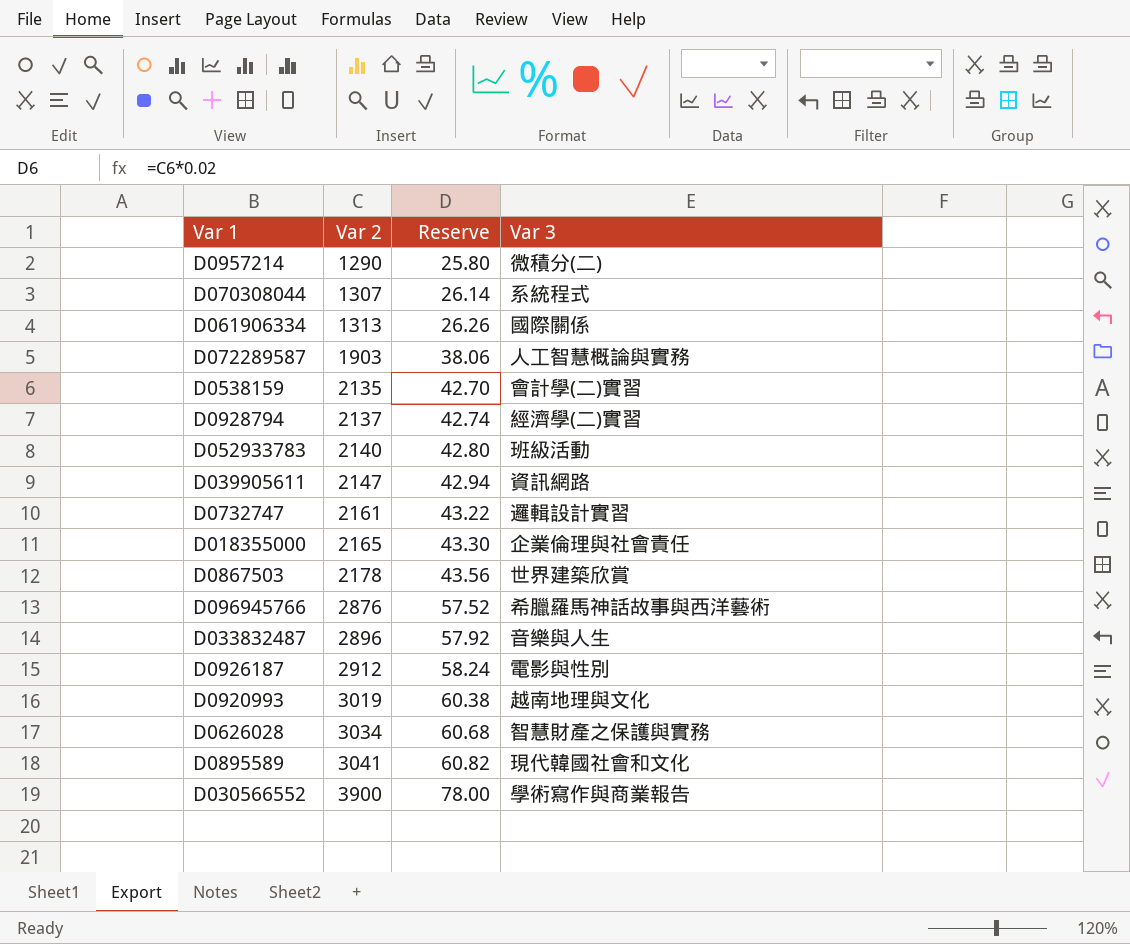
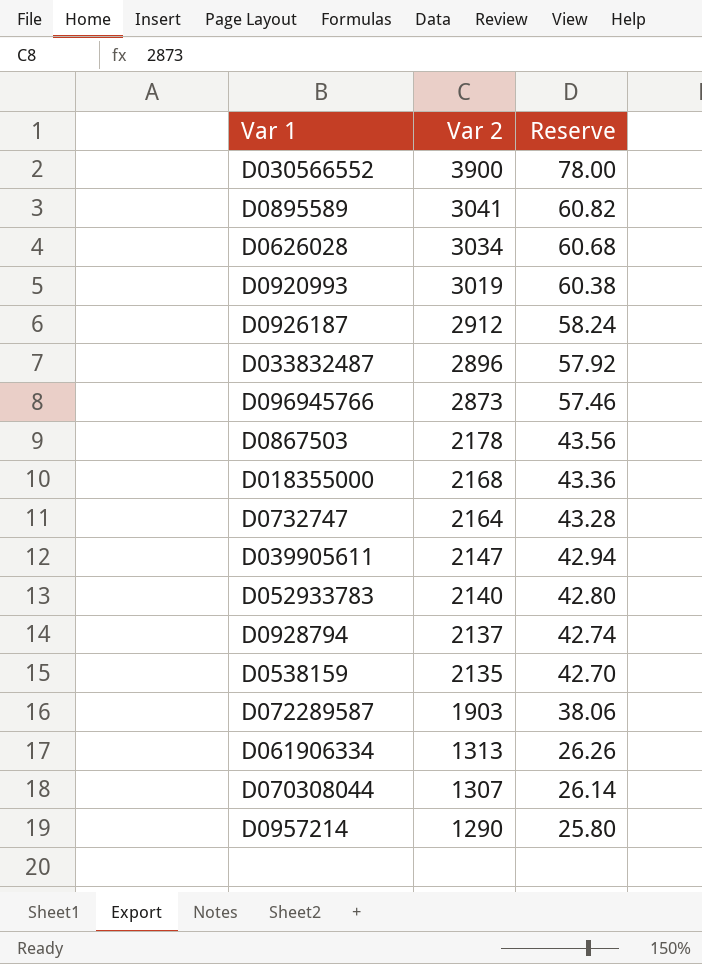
row order: Var 2 ascending -> Var 2 descending
column Var 3 | position: 4 -> none
D096945766 | Var 2: 2876 -> 2873
D096945766 | Reserve: 57.52 -> 57.46
D018355000 | Var 2: 2165 -> 2168
D018355000 | Reserve: 43.30 -> 43.36
D0732747 | Var 2: 2161 -> 2164
D0732747 | Reserve: 43.22 -> 43.28

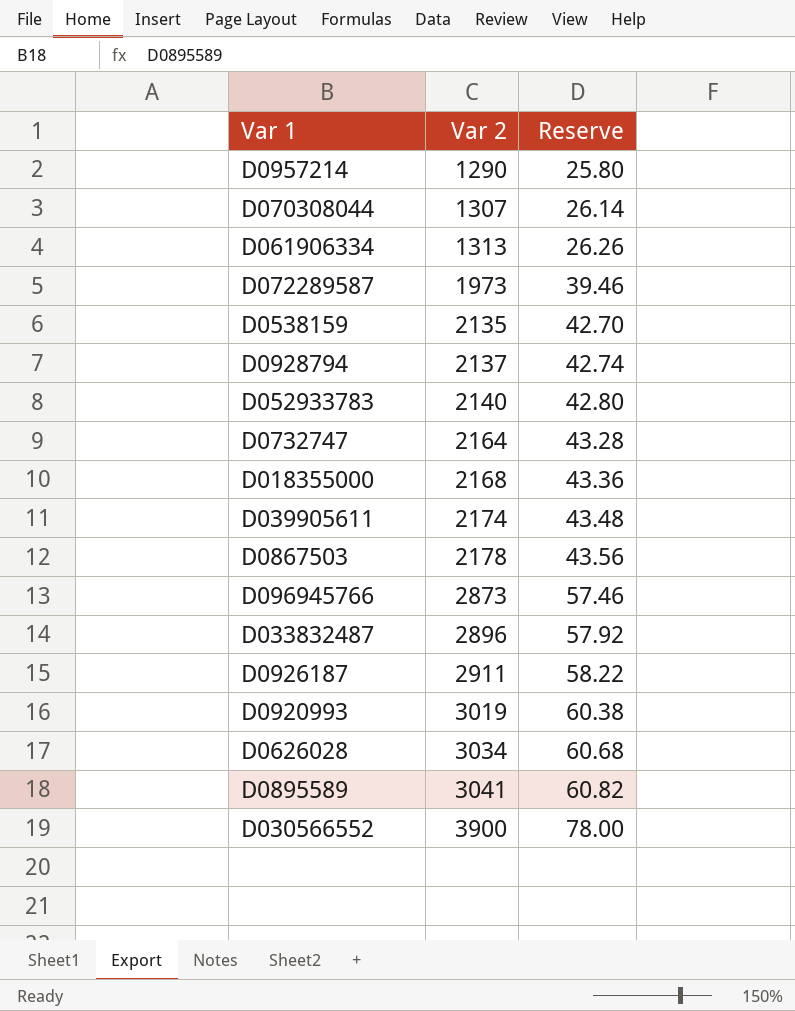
row order: Var 2 descending -> Var 2 ascending
D072289587 | Var 2: 1903 -> 1973
D072289587 | Reserve: 38.06 -> 39.46
D039905611 | Var 2: 2147 -> 2174
D039905611 | Reserve: 42.94 -> 43.48
D0926187 | Var 2: 2912 -> 2911
D0926187 | Reserve: 58.24 -> 58.22

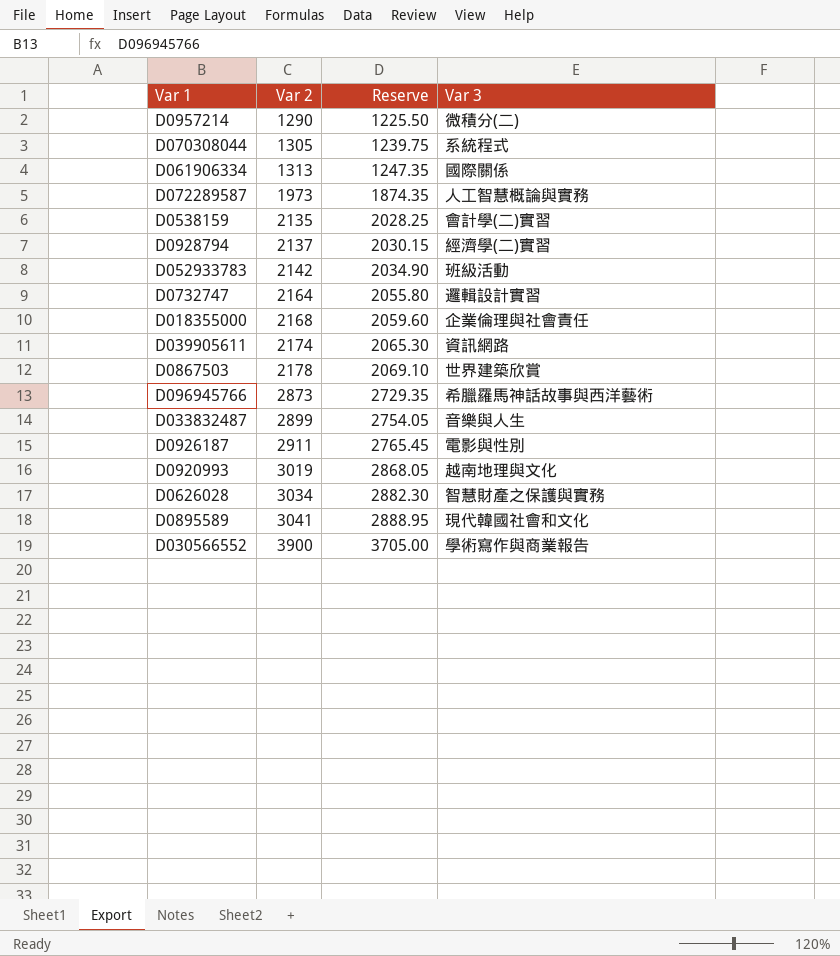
column Reserve | formula: [Var 2] * 0.02 -> [Var 2] * 0.95
column Var 3 | position: none -> 4
D070308044 | Var 2: 1307 -> 1305
D052933783 | Var 2: 2140 -> 2142
D033832487 | Var 2: 2896 -> 2899

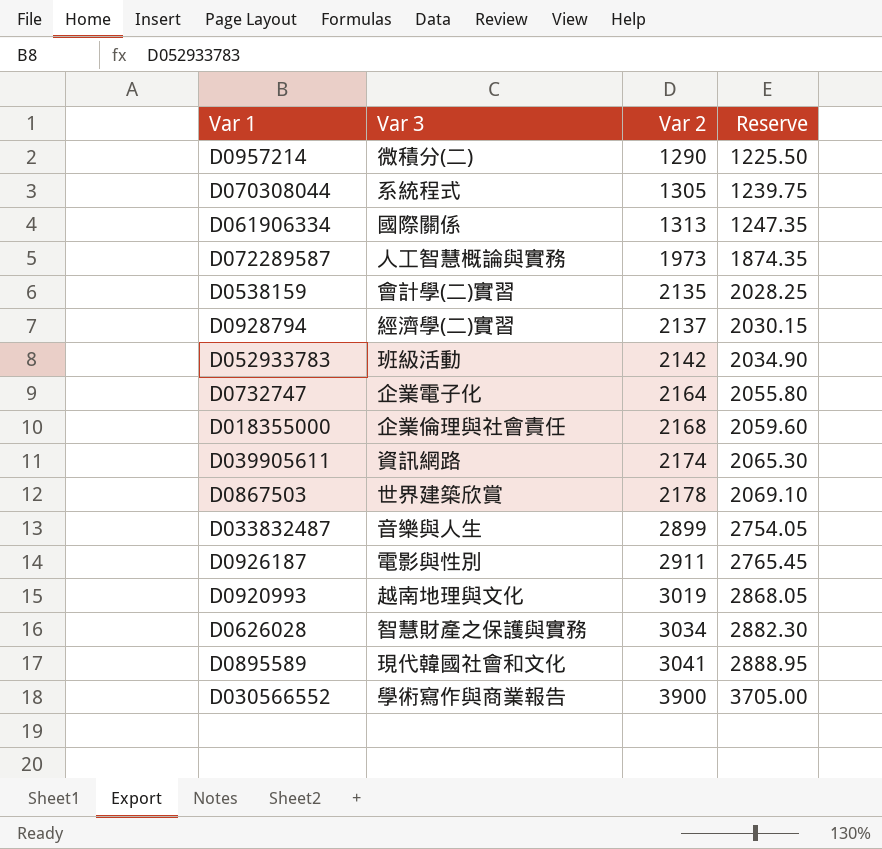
column Var 3 | position: 4 -> 2
row D096945766: 2873 | 2729.35 | 希臘羅馬神話故事與西洋藝術 -> none
D0732747 | Var 3: 邏輯設計實習 -> 企業電子化

